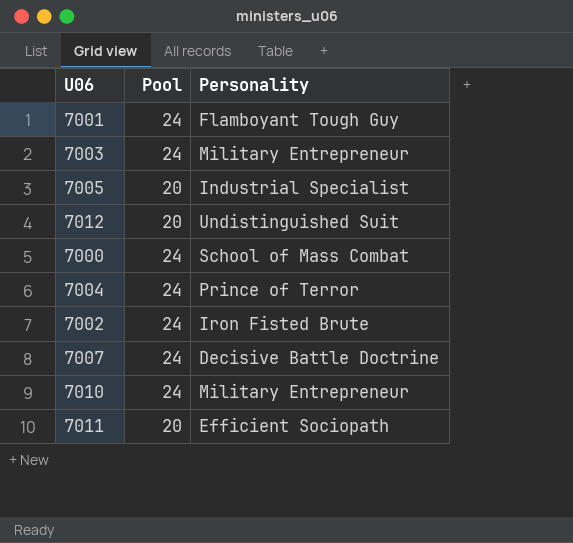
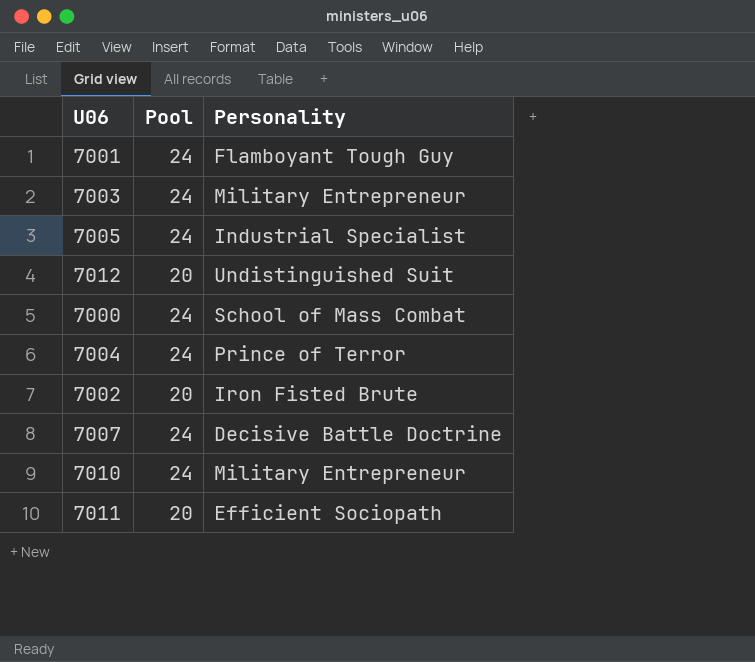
7005 | Pool: 20 -> 24
7002 | Pool: 24 -> 20

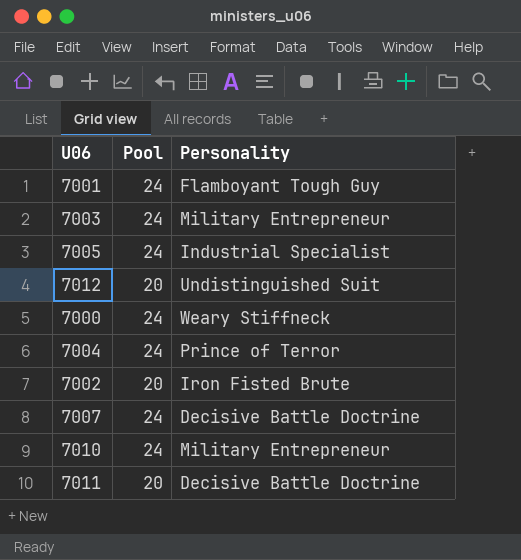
7000 | Personality: School of Mass Combat -> Weary Stiffneck
7011 | Personality: Efficient Sociopath -> Decisive Battle Doctrine

